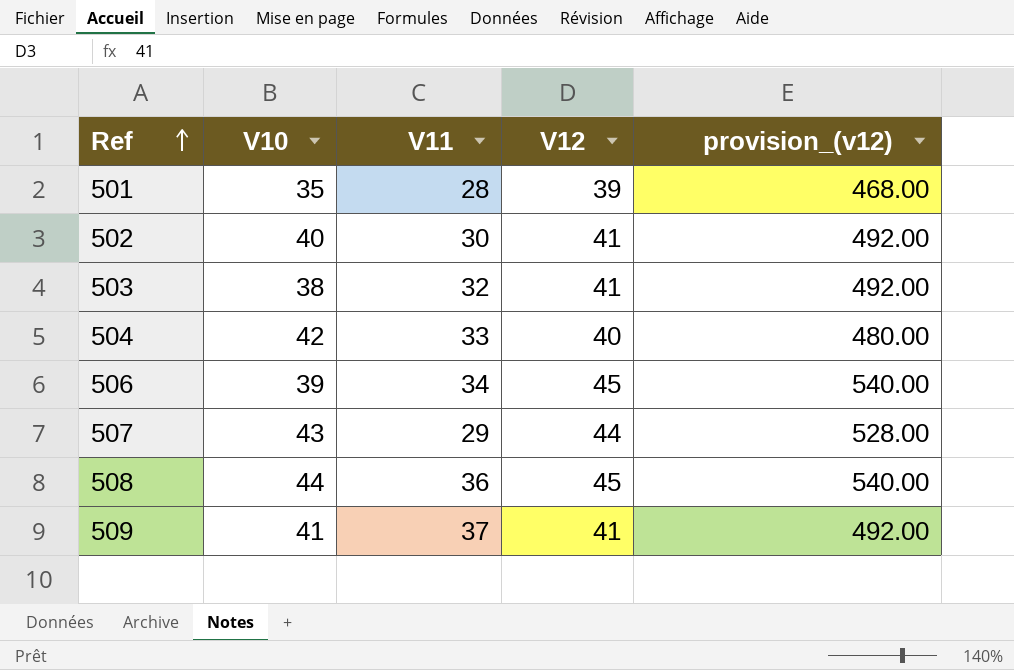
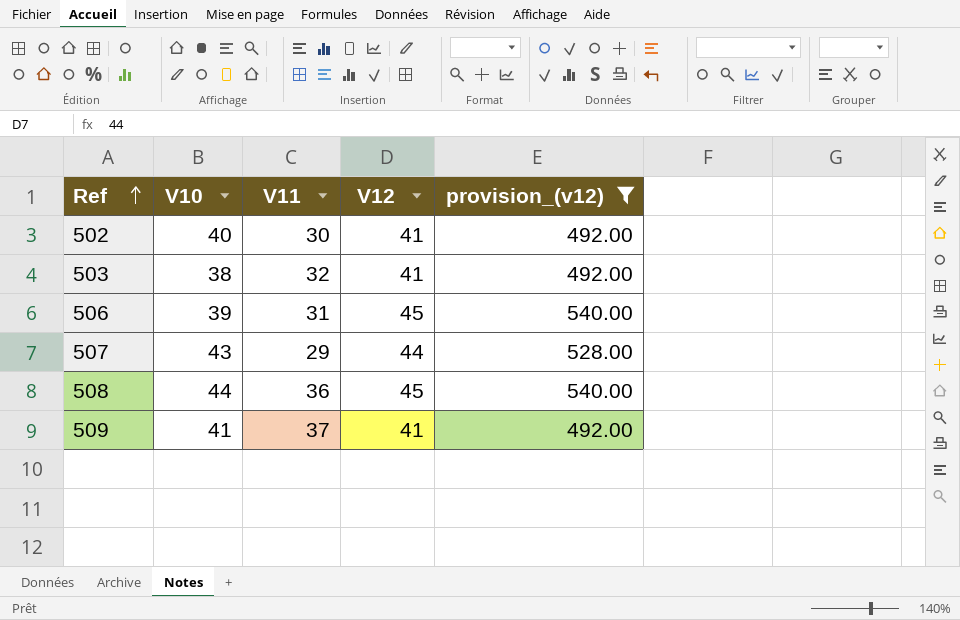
filter: none -> provision_(v12) >= 492.00
506 | V11: 34 -> 31

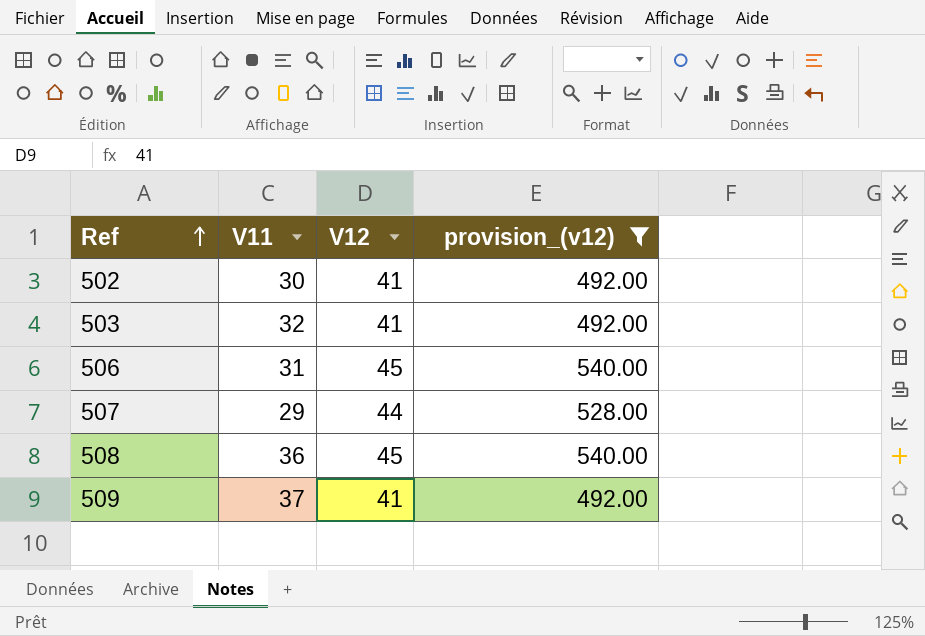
column V10 | position: 2 -> none

